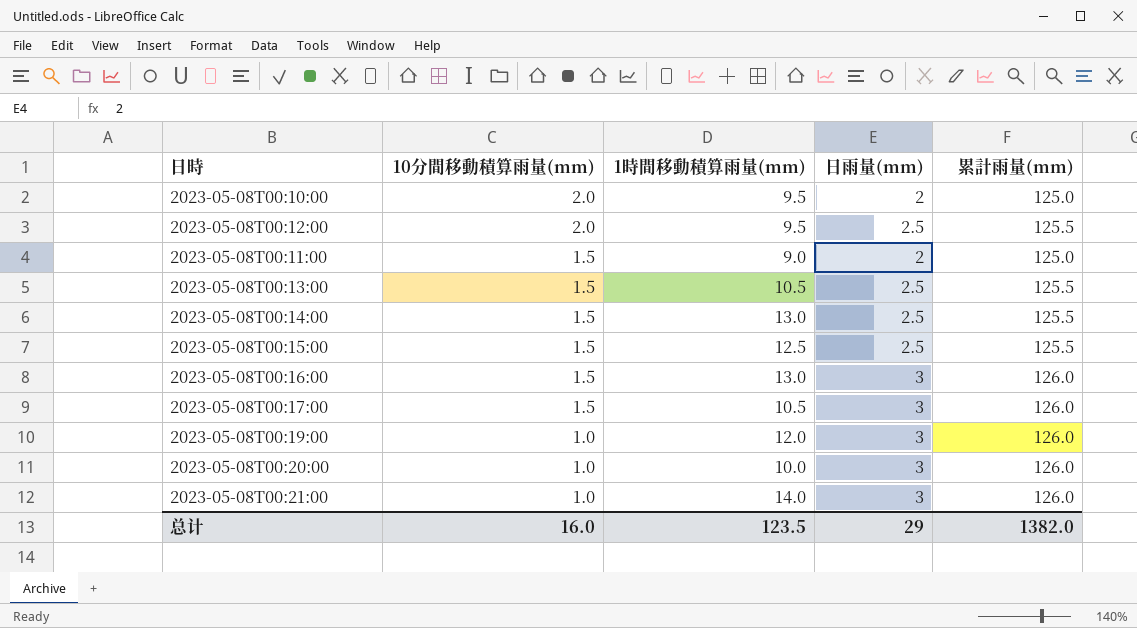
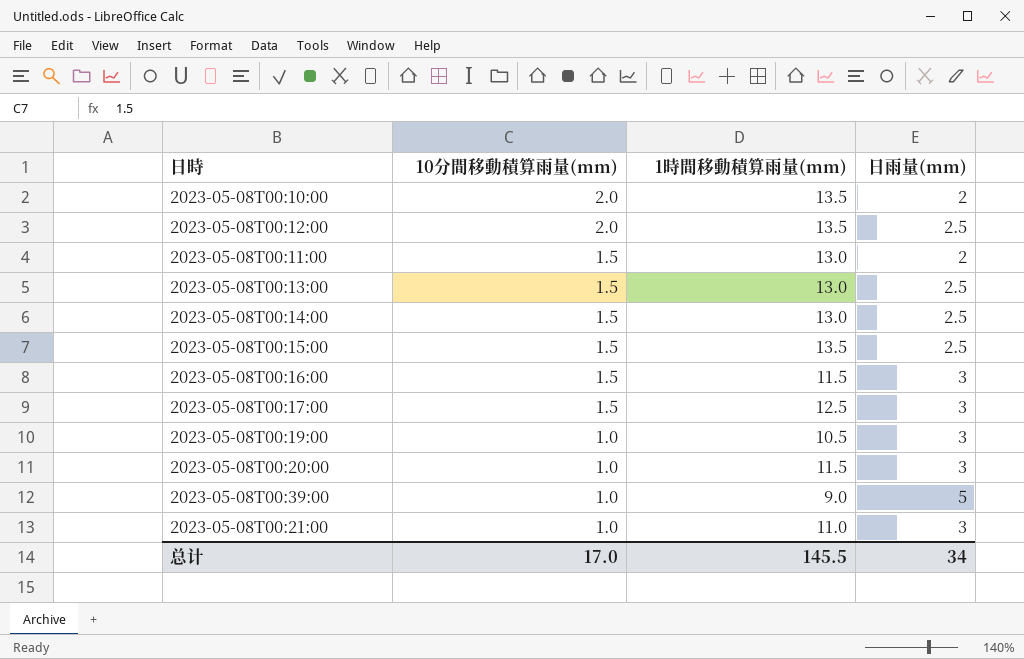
column 累計雨量(mm) | position: 5 -> none
2023-05-08T00:10:00 | 1時間移動積算雨量(mm): 9.5 -> 13.5
2023-05-08T00:12:00 | 1時間移動積算雨量(mm): 9.5 -> 13.5
2023-05-08T00:11:00 | 1時間移動積算雨量(mm): 9.0 -> 13.0
2023-05-08T00:13:00 | 1時間移動積算雨量(mm): 10.5 -> 13.0
2023-05-08T00:15:00 | 1時間移動積算雨量(mm): 12.5 -> 13.5
2023-05-08T00:16:00 | 1時間移動積算雨量(mm): 13.0 -> 11.5
2023-05-08T00:17:00 | 1時間移動積算雨量(mm): 10.5 -> 12.5
2023-05-08T00:19:00 | 1時間移動積算雨量(mm): 12.0 -> 10.5
2023-05-08T00:20:00 | 1時間移動積算雨量(mm): 10.0 -> 11.5
row 2023-05-08T00:39:00: none -> 1.0 | 9.0 | 5
2023-05-08T00:21:00 | 1時間移動積算雨量(mm): 14.0 -> 11.0
总计 | 10分間移動積算雨量(mm): 16.0 -> 17.0
总计 | 1時間移動積算雨量(mm): 123.5 -> 145.5
总计 | 日雨量(mm): 29 -> 34

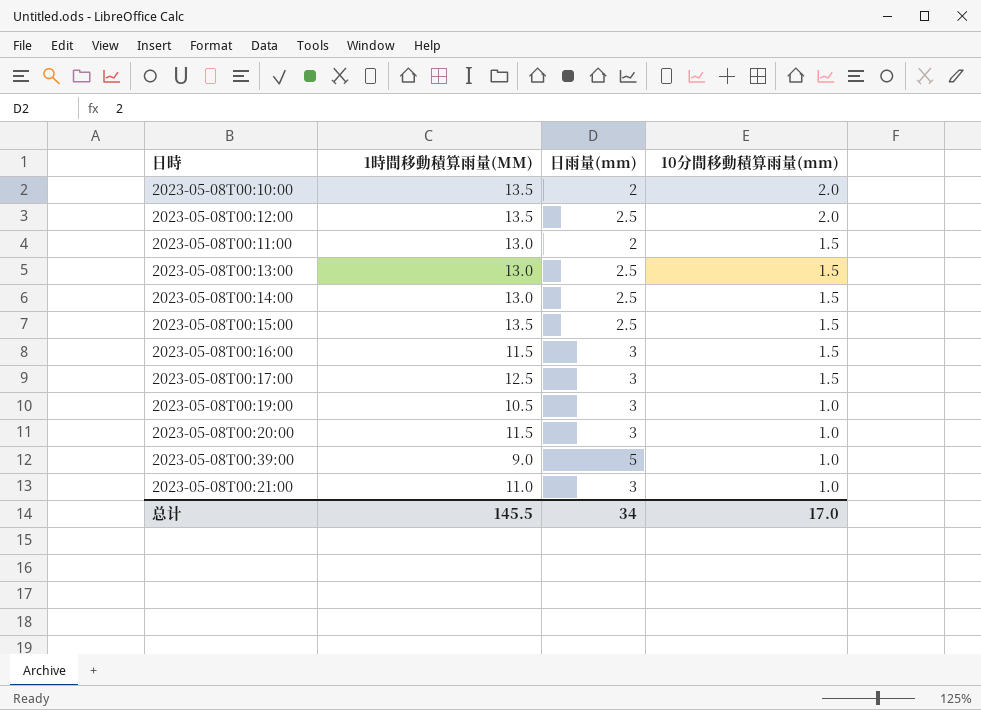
column name: 1時間移動積算雨量(mm) -> 1時間移動積算雨量(MM)
column 10分間移動積算雨量(mm) | position: 2 -> 4

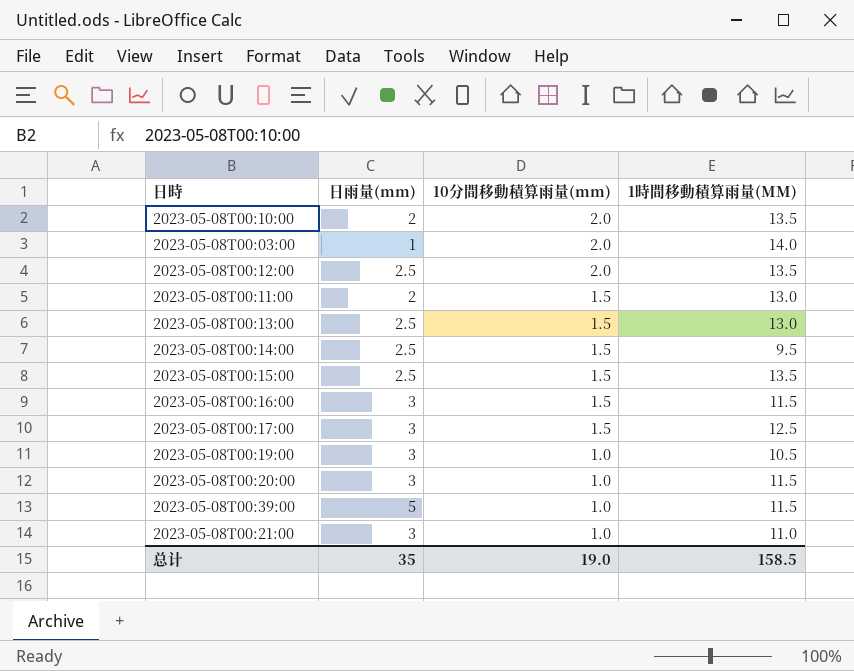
column 1時間移動積算雨量(MM) | position: 2 -> 4
row 2023-05-08T00:03:00: none -> 1 | 2.0 | 14.0
2023-05-08T00:14:00 | 1時間移動積算雨量(MM): 13.0 -> 9.5
2023-05-08T00:39:00 | 1時間移動積算雨量(MM): 9.0 -> 11.5
总计 | 日雨量(mm): 34 -> 35
总计 | 10分間移動積算雨量(mm): 17.0 -> 19.0
总计 | 1時間移動積算雨量(MM): 145.5 -> 158.5

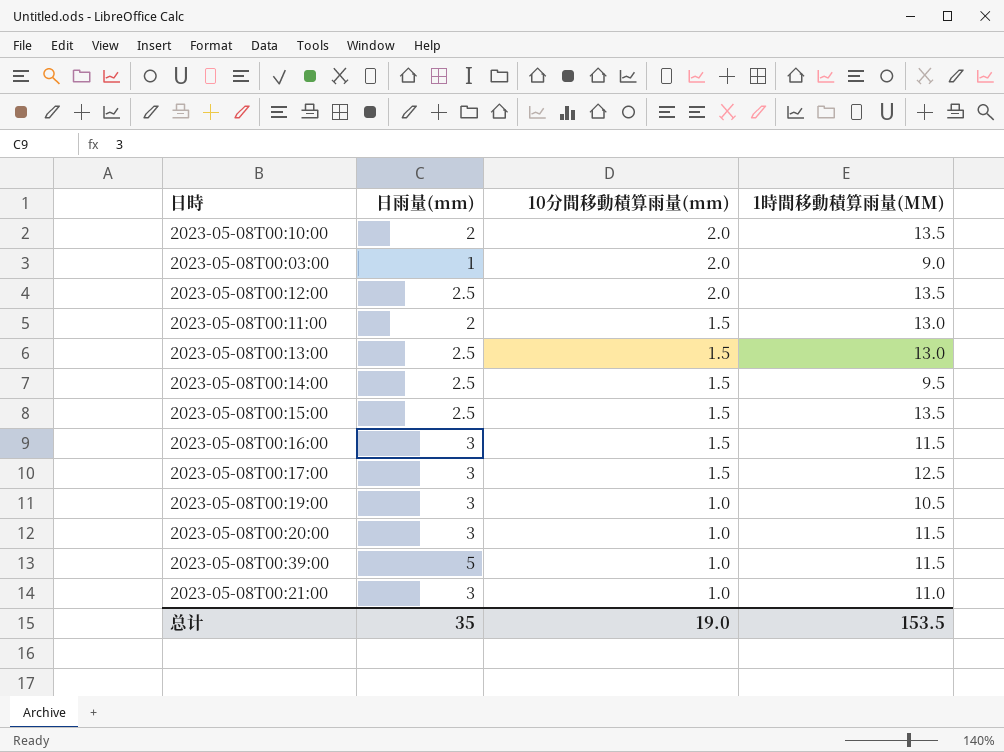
2023-05-08T00:03:00 | 1時間移動積算雨量(MM): 14.0 -> 9.0
总计 | 1時間移動積算雨量(MM): 158.5 -> 153.5

